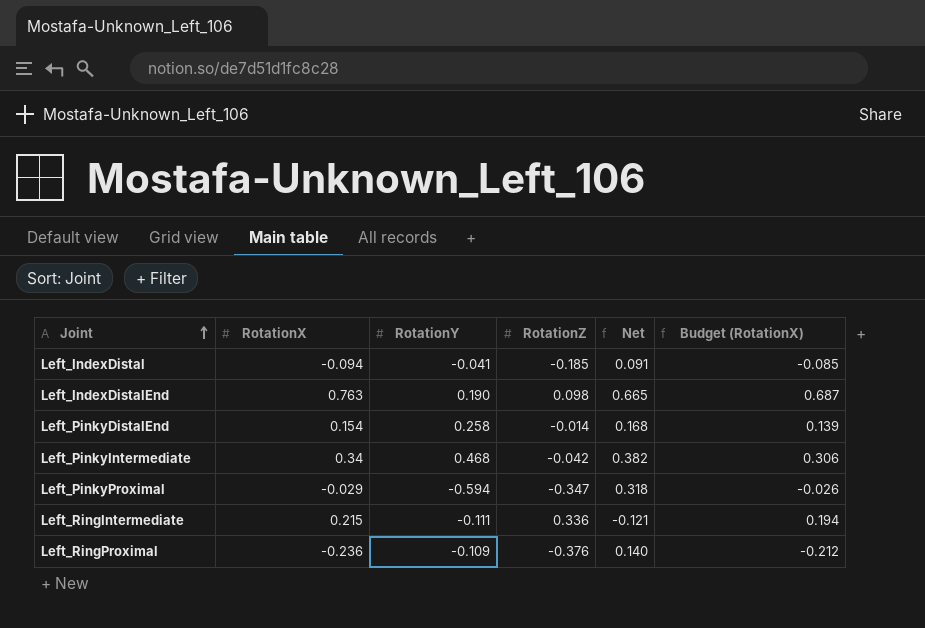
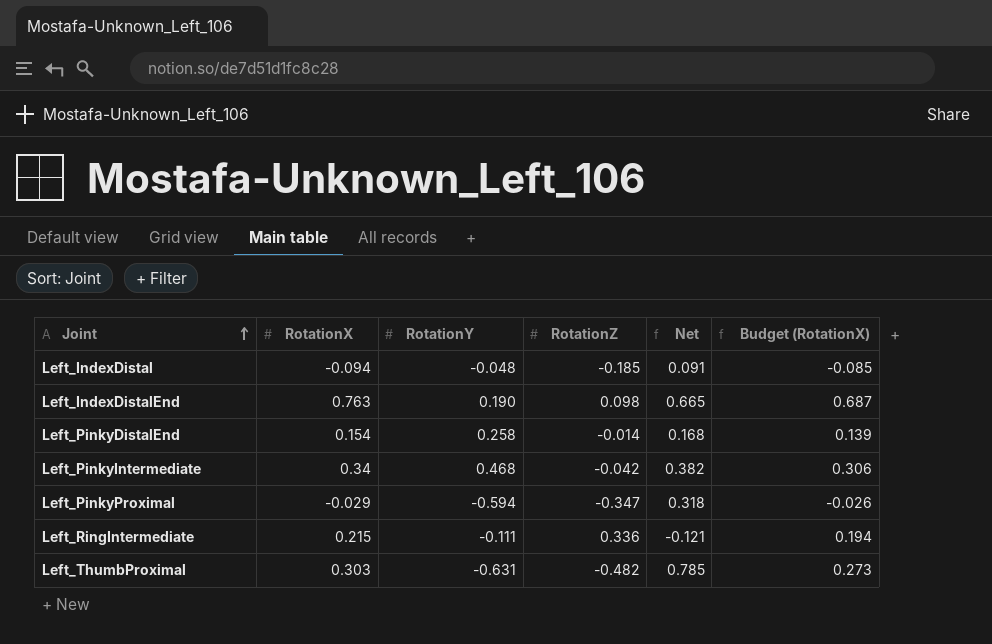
row Left_RingProximal: -0.236 | -0.109 | -0.376 | 0.140 | -0.212 -> none
Left_IndexDistal | RotationY: -0.041 -> -0.048
row Left_ThumbProximal: none -> 0.303 | -0.631 | -0.482 | 0.785 | 0.273

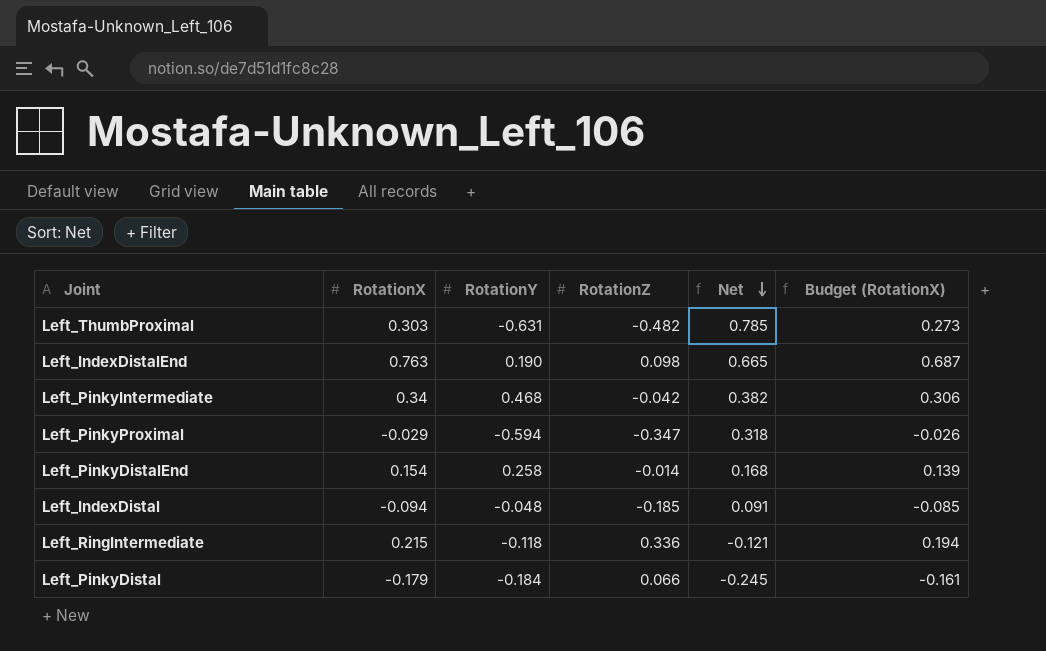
row order: Joint ascending -> Net descending
Left_RingIntermediate | RotationY: -0.111 -> -0.118
row Left_PinkyDistal: none -> -0.179 | -0.184 | 0.066 | -0.245 | -0.161

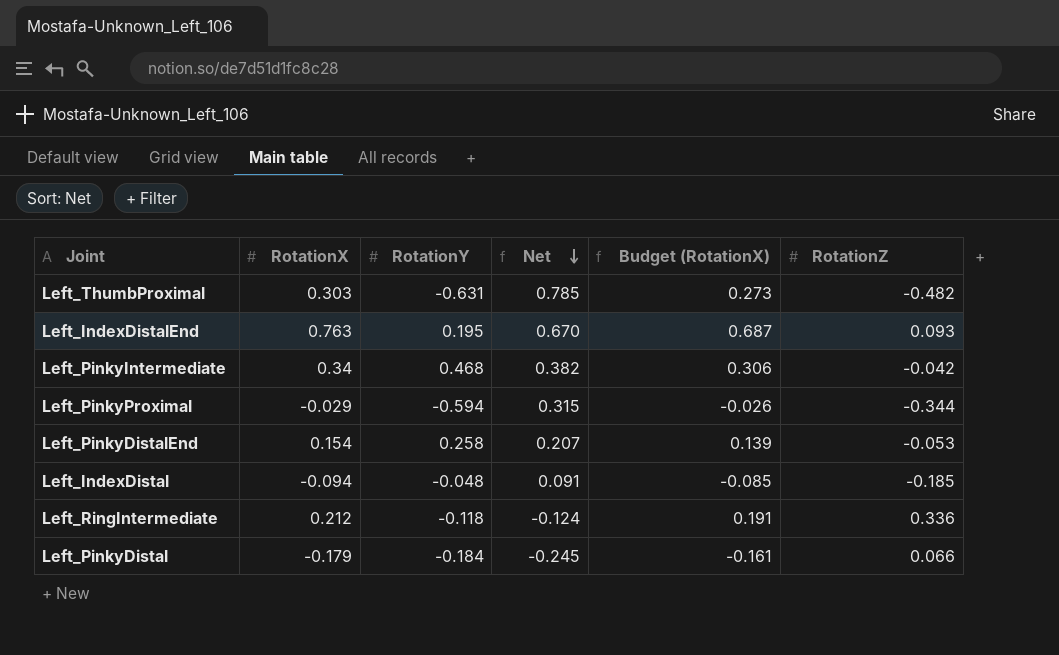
column RotationZ | position: 4 -> 6
Left_IndexDistalEnd | RotationY: 0.190 -> 0.195
Left_IndexDistalEnd | Net: 0.665 -> 0.670
Left_IndexDistalEnd | RotationZ: 0.098 -> 0.093
Left_PinkyProximal | Net: 0.318 -> 0.315
Left_PinkyProximal | RotationZ: -0.347 -> -0.344
Left_PinkyDistalEnd | Net: 0.168 -> 0.207
Left_PinkyDistalEnd | RotationZ: -0.014 -> -0.053
Left_RingIntermediate | RotationX: 0.215 -> 0.212
Left_RingIntermediate | Net: -0.121 -> -0.124
Left_RingIntermediate | Budget (RotationX): 0.194 -> 0.191

